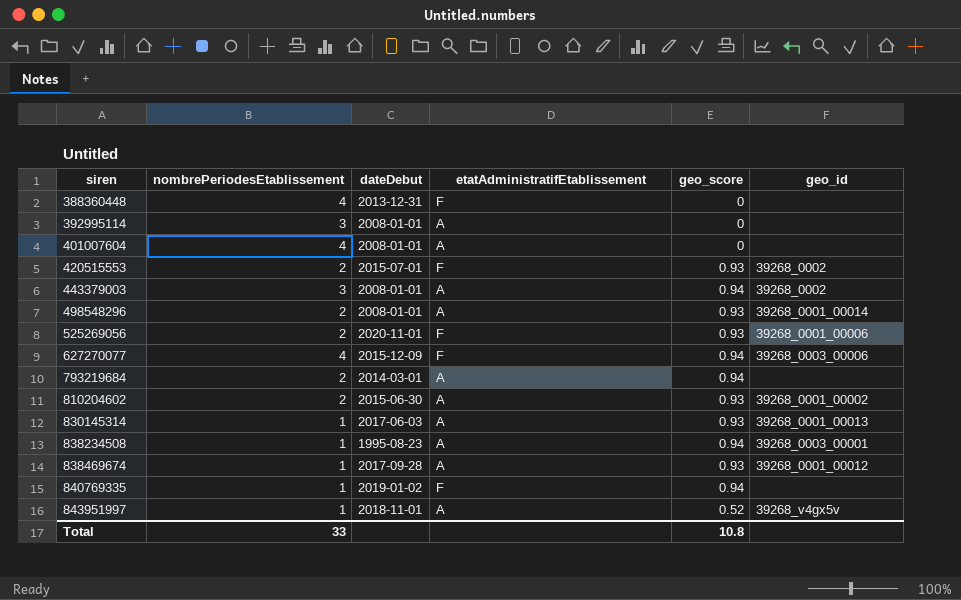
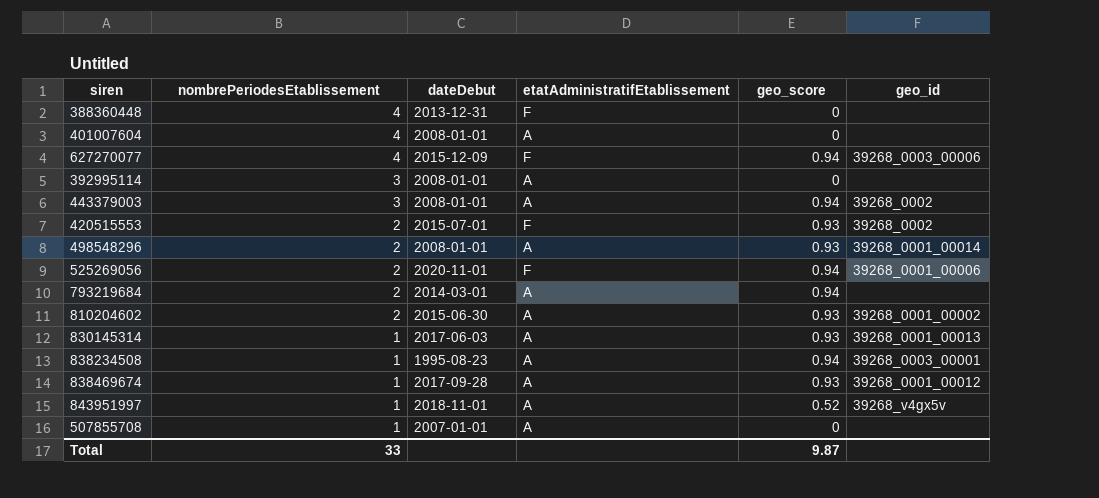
row order: siren ascending -> nombrePeriodesEtablissement descending
row 840769335: 1 | 2019-01-02 | F | 0.94 | none -> none
525269056 | geo_score: 0.93 -> 0.94
row 507855708: none -> 1 | 2007-01-01 | A | 0 | none
Total | geo_score: 10.8 -> 9.87

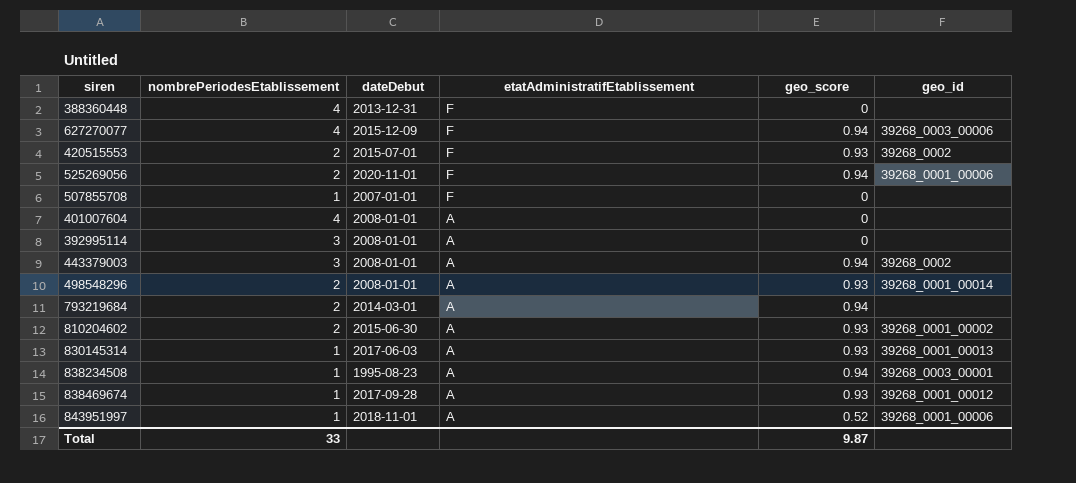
row order: nombrePeriodesEtablissement descending -> etatAdministratifEtablissement descending
507855708 | etatAdministratifEtablissement: A -> F
843951997 | geo_id: 39268_v4gx5v -> 39268_0001_00006

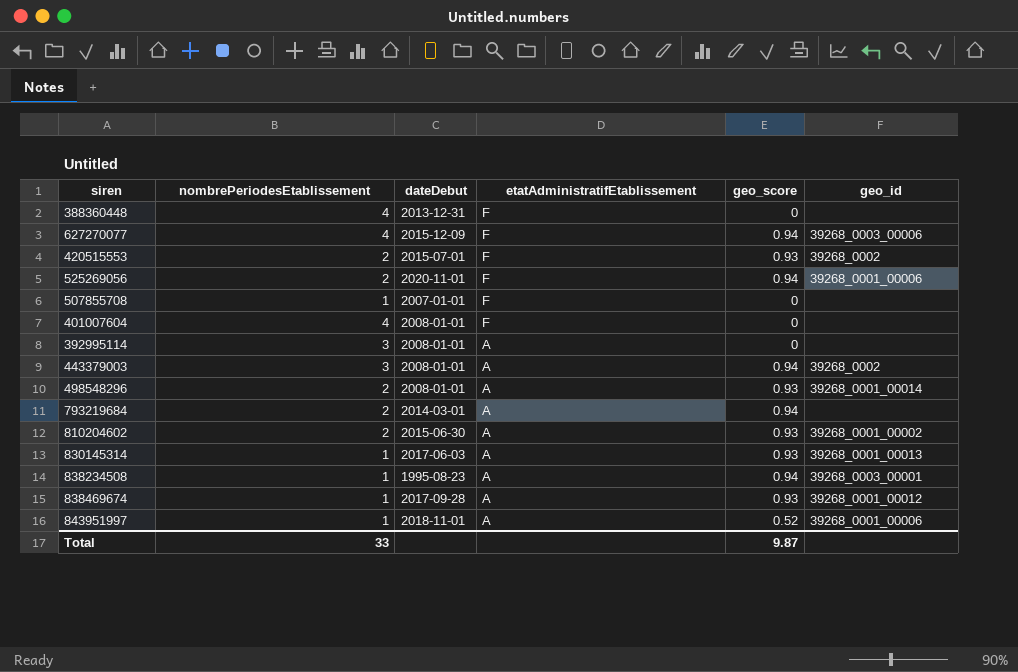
401007604 | etatAdministratifEtablissement: A -> F

